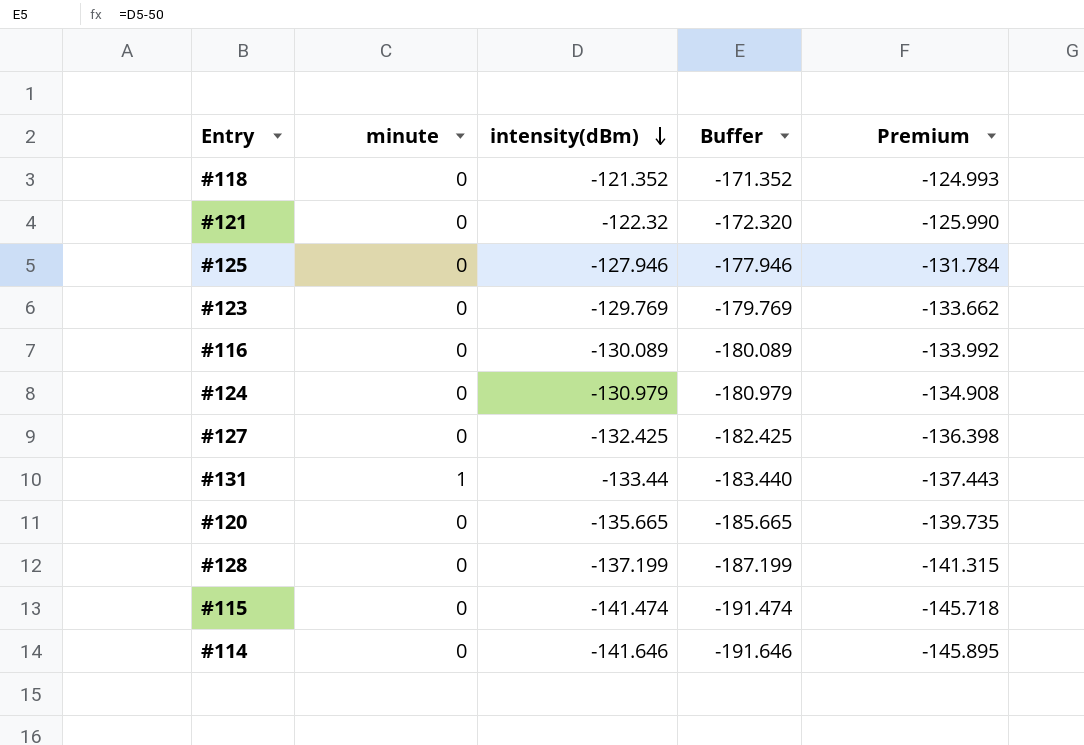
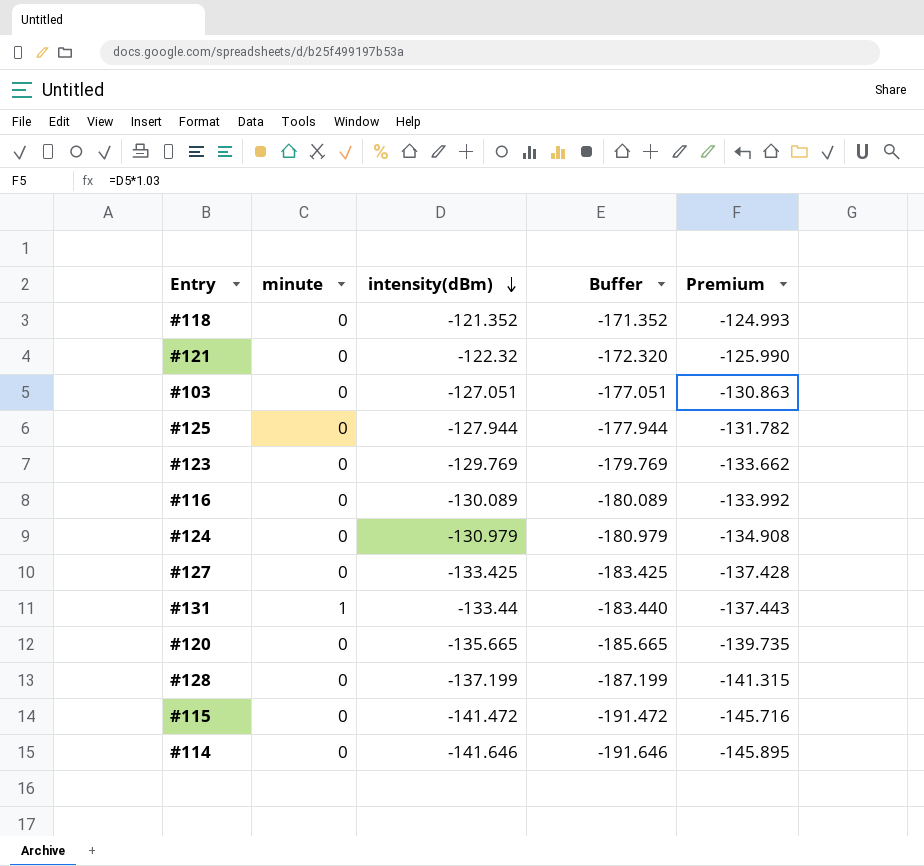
row #103: none -> 0 | -127.051 | -177.051 | -130.863
#125 | intensity(dBm): -127.946 -> -127.944
#125 | Buffer: -177.946 -> -177.944
#125 | Premium: -131.784 -> -131.782
#127 | intensity(dBm): -132.425 -> -133.425
#127 | Buffer: -182.425 -> -183.425
#127 | Premium: -136.398 -> -137.428
#115 | intensity(dBm): -141.474 -> -141.472
#115 | Buffer: -191.474 -> -191.472
#115 | Premium: -145.718 -> -145.716

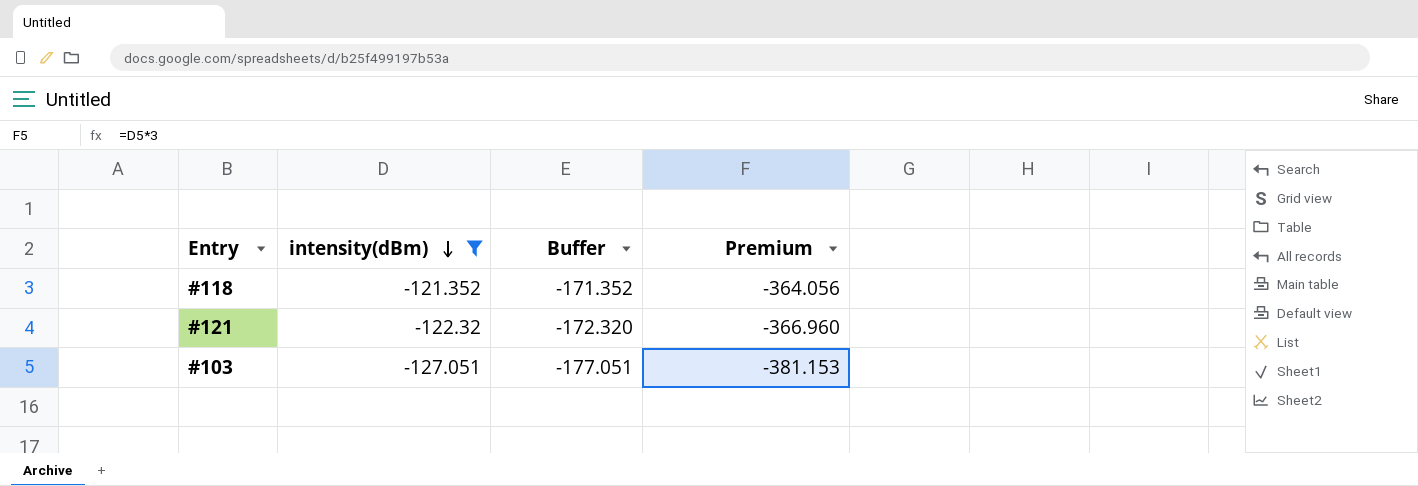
filter: none -> intensity(dBm) >= -127.051
column minute | position: 2 -> none
column Premium | formula: [intensity(dBm)] * 1.03 -> [intensity(dBm)] * 3

